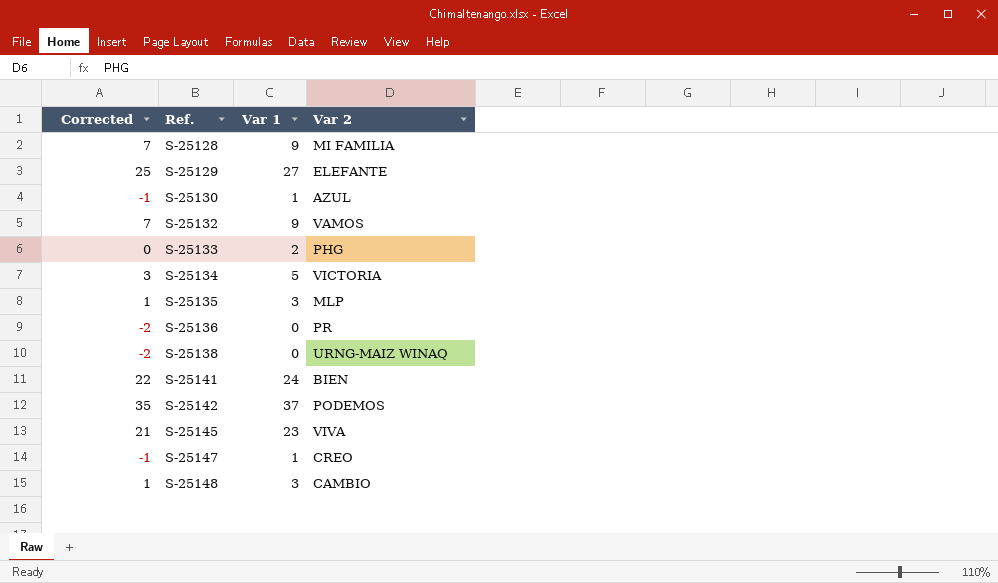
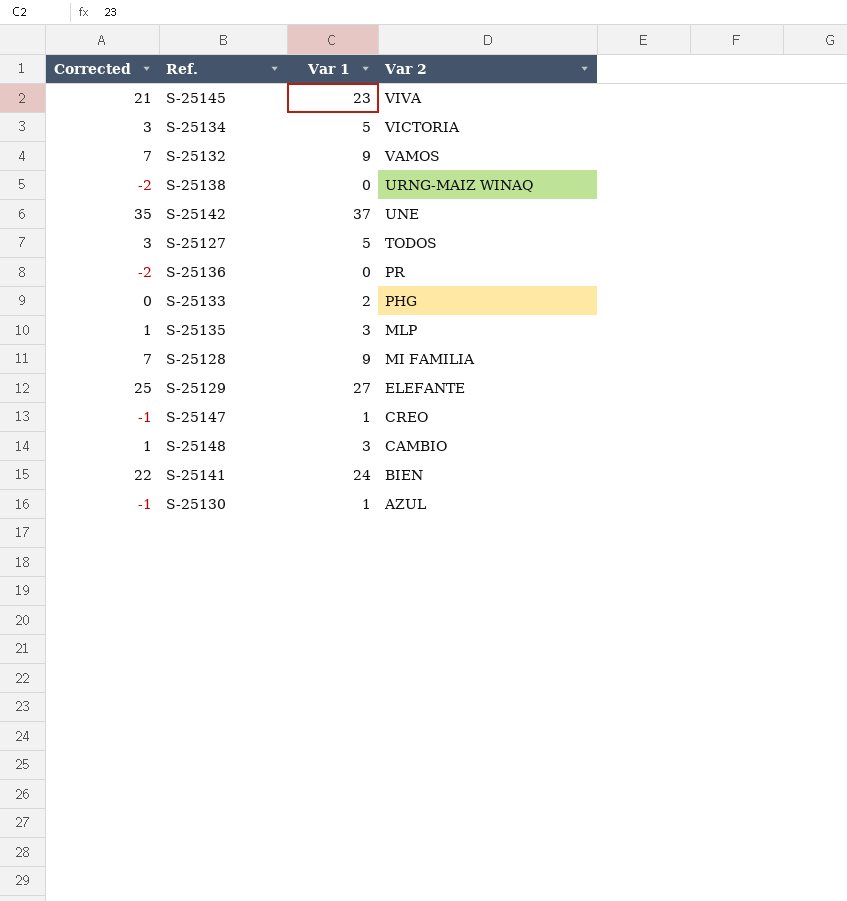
row order: Ref. ascending -> Var 2 descending
S-25142 | Var 2: PODEMOS -> UNE
row S-25127: none -> 3 | 5 | TODOS

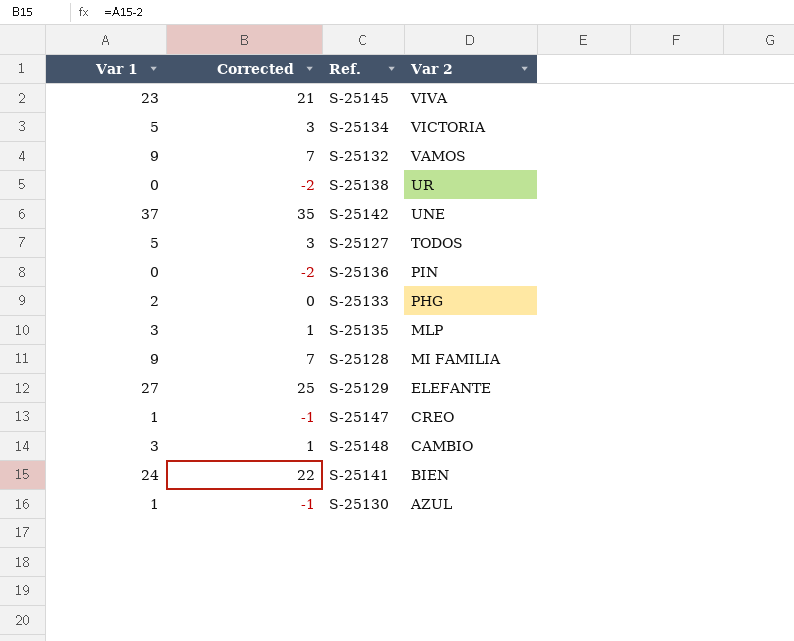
column Var 1 | position: 3 -> 1
S-25138 | Var 2: URNG-MAIZ WINAQ -> UR
S-25136 | Var 2: PR -> PIN

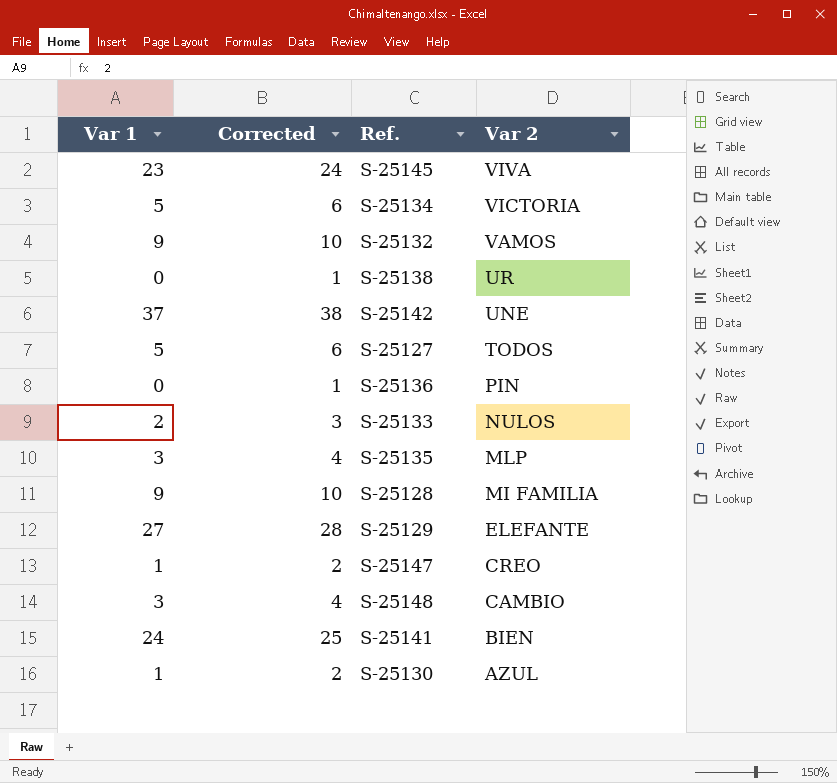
column Corrected | formula: [Var 1] - 2 -> [Var 1] + 1
S-25133 | Var 2: PHG -> NULOS

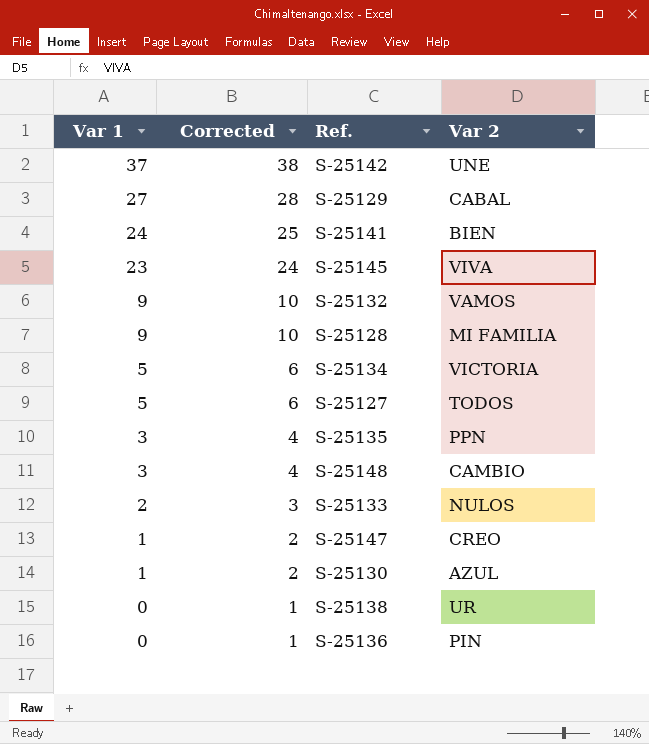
row order: Var 2 descending -> Var 1 descending
S-25129 | Var 2: ELEFANTE -> CABAL
S-25135 | Var 2: MLP -> PPN

